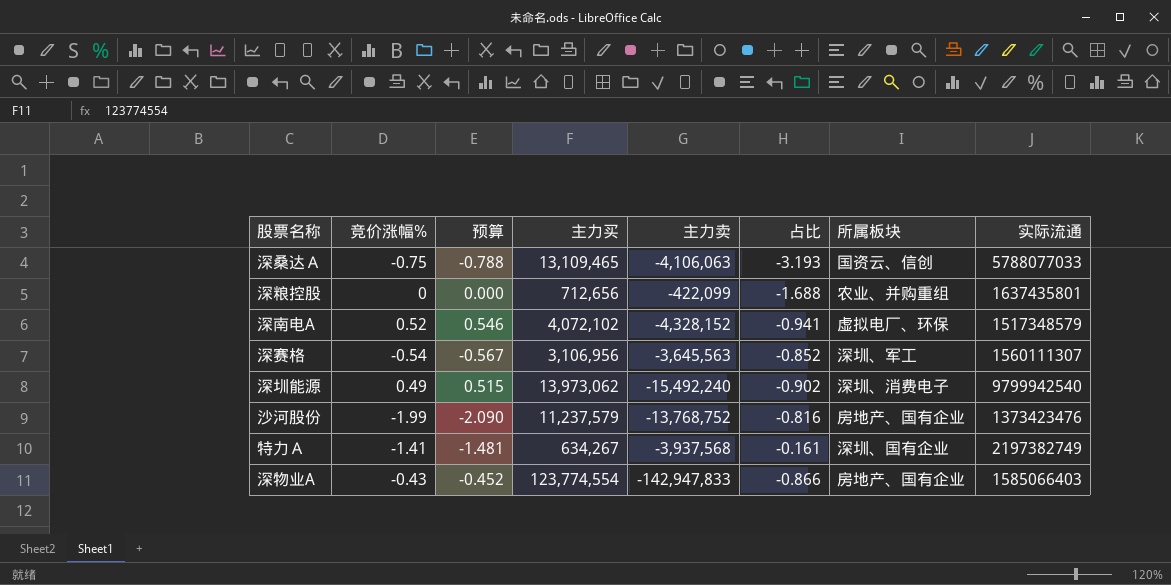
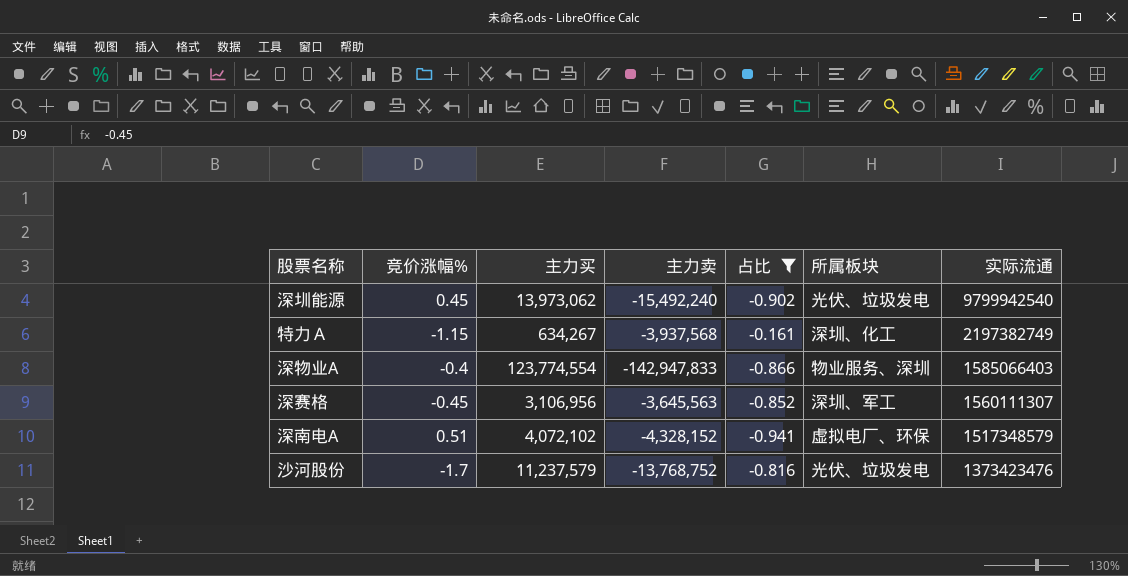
filter: none -> 占比 >= -0.941
row order: none -> 实际流通 descending
column 预算 | formula: [竞价涨幅%] * 1.05 -> none
深圳能源 | 竞价涨幅%: 0.49 -> 0.45
深圳能源 | 所属板块: 深圳、消费电子 -> 光伏、垃圾发电
特力Ａ | 竞价涨幅%: -1.41 -> -1.15
特力Ａ | 所属板块: 深圳、国有企业 -> 深圳、化工
深物业A | 竞价涨幅%: -0.43 -> -0.4
深物业A | 所属板块: 房地产、国有企业 -> 物业服务、深圳
深赛格 | 竞价涨幅%: -0.54 -> -0.45
深南电A | 竞价涨幅%: 0.52 -> 0.51
沙河股份 | 竞价涨幅%: -1.99 -> -1.7
沙河股份 | 所属板块: 房地产、国有企业 -> 光伏、垃圾发电

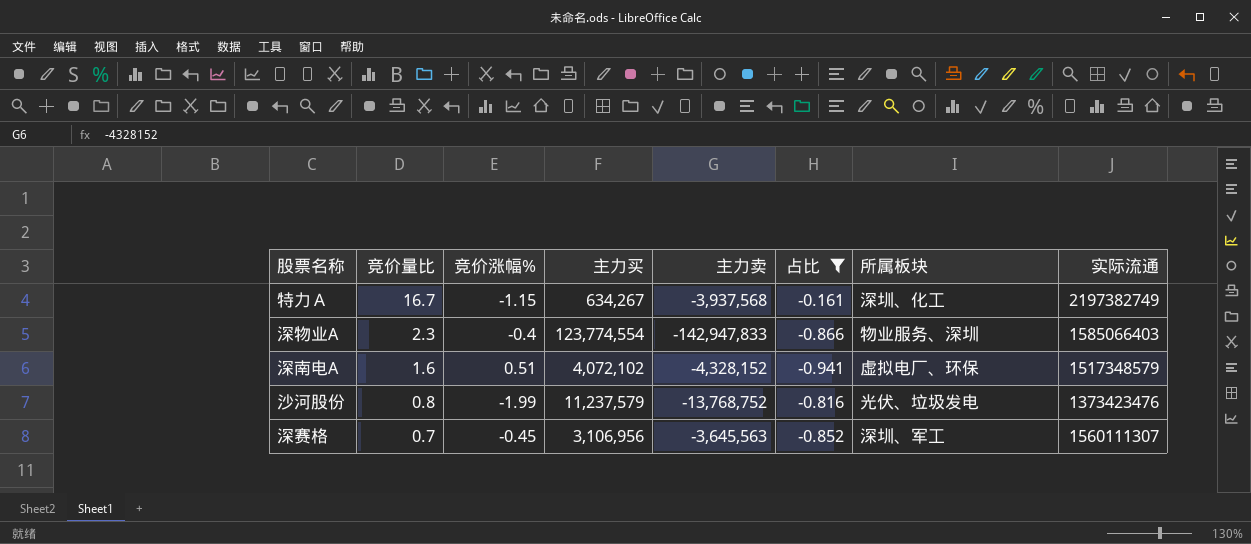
row order: 实际流通 descending -> 竞价量比 descending
column 竞价量比 | position: none -> 2
row 深圳能源: 0.45 | 13,973,062 | -15,492,240 | -0.902 | 光伏、垃圾发电 | 9799942540 -> none
沙河股份 | 竞价涨幅%: -1.7 -> -1.99

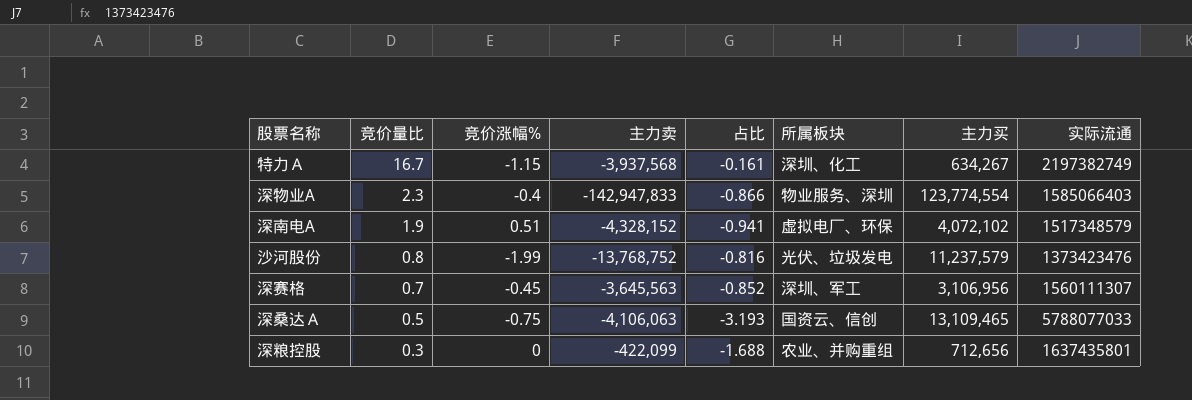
filter: 占比 >= -0.941 -> none
column 主力买 | position: 4 -> 7
深南电A | 竞价量比: 1.6 -> 1.9

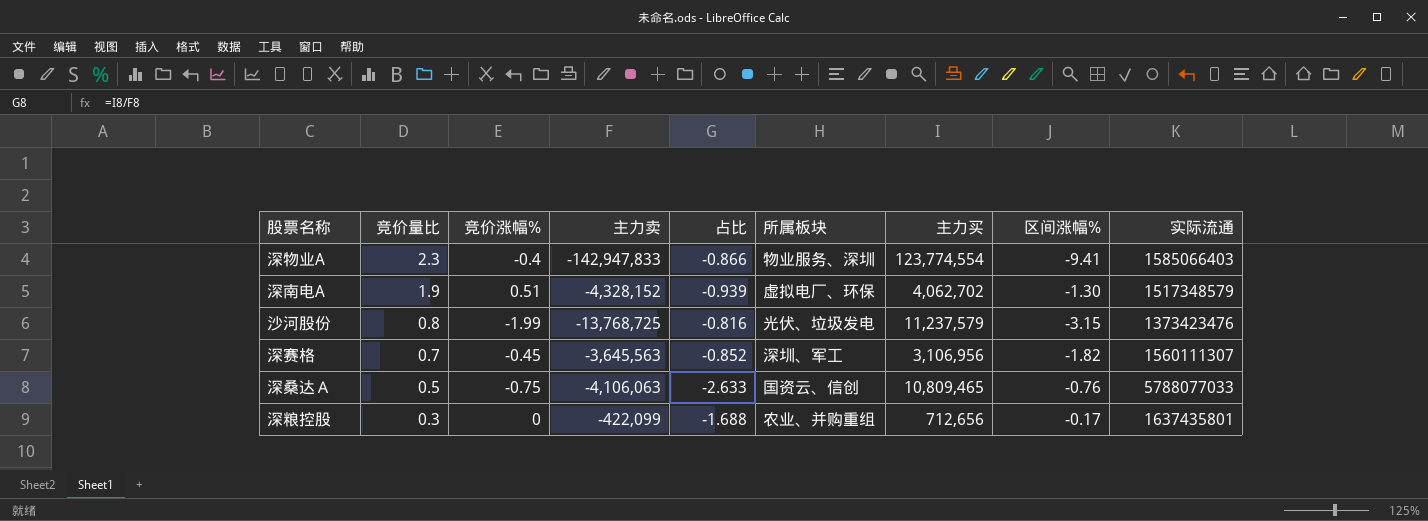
column 区间涨幅% | position: none -> 8
row 特力Ａ: 16.7 | -1.15 | -3,937,568 | -0.161 | 深圳、化工 | 634,267 | 2197382749 -> none
深南电A | 占比: -0.941 -> -0.939
深南电A | 主力买: 4,072,102 -> 4,062,702
沙河股份 | 主力卖: -13,768,752 -> -13,768,725
深桑达Ａ | 占比: -3.193 -> -2.633
深桑达Ａ | 主力买: 13,109,465 -> 10,809,465

